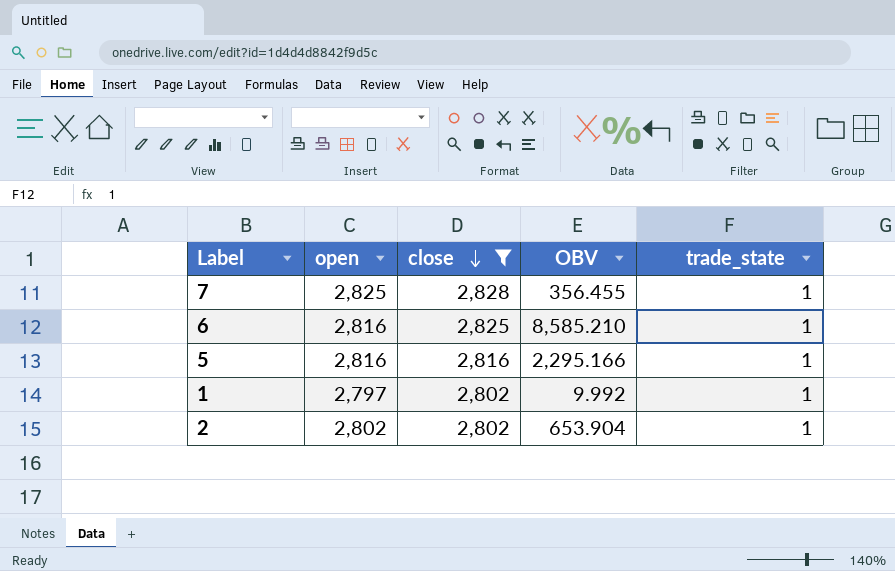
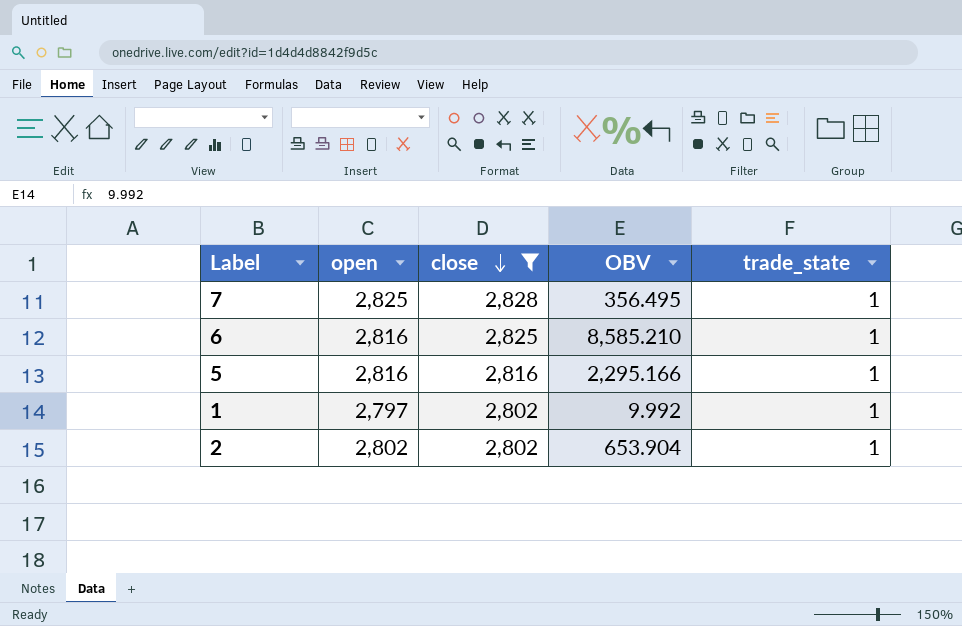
7 | OBV: 356.455 -> 356.495

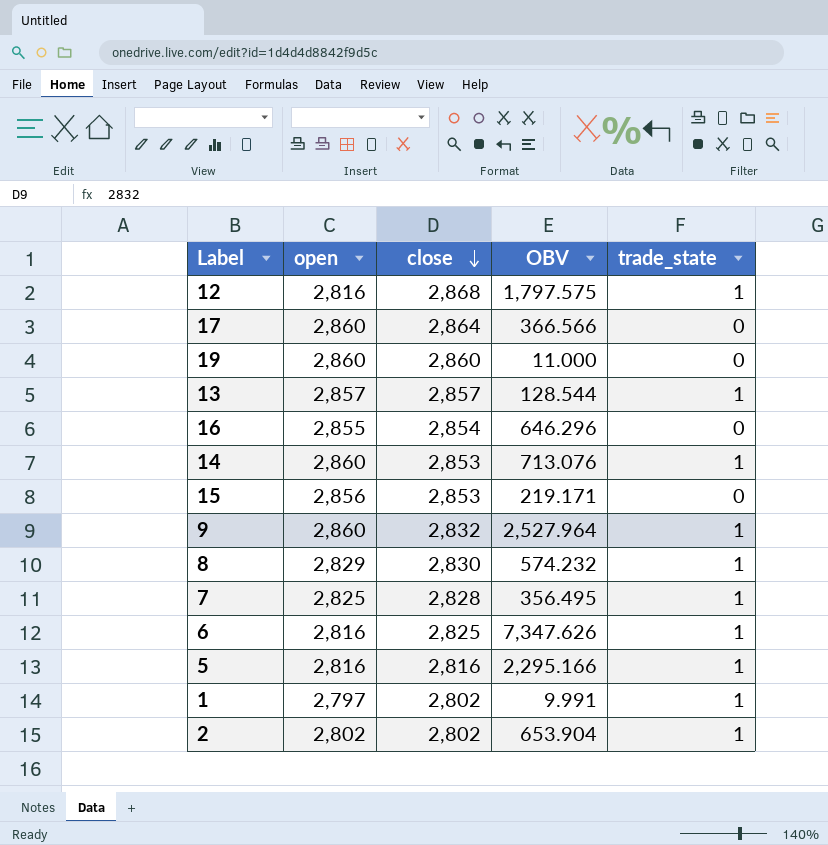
filter: close <= 2,828 -> none
6 | OBV: 8,585.210 -> 7,347.626
1 | OBV: 9.992 -> 9.991

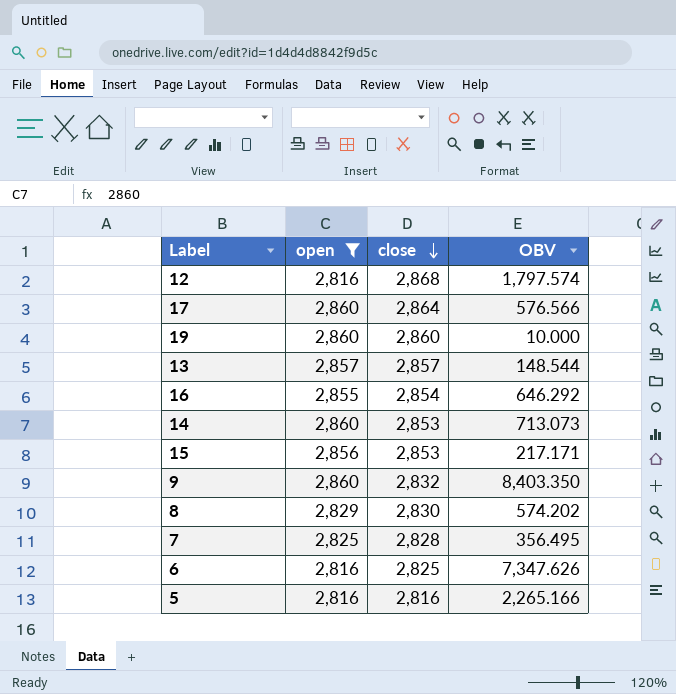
filter: none -> open >= 2,816
column trade_state | position: 5 -> none
12 | OBV: 1,797.575 -> 1,797.574
17 | OBV: 366.566 -> 576.566
19 | OBV: 11.000 -> 10.000
13 | OBV: 128.544 -> 148.544
16 | OBV: 646.296 -> 646.292
14 | OBV: 713.076 -> 713.073
15 | OBV: 219.171 -> 217.171
9 | OBV: 2,527.964 -> 8,403.350
8 | OBV: 574.232 -> 574.202
5 | OBV: 2,295.166 -> 2,265.166

